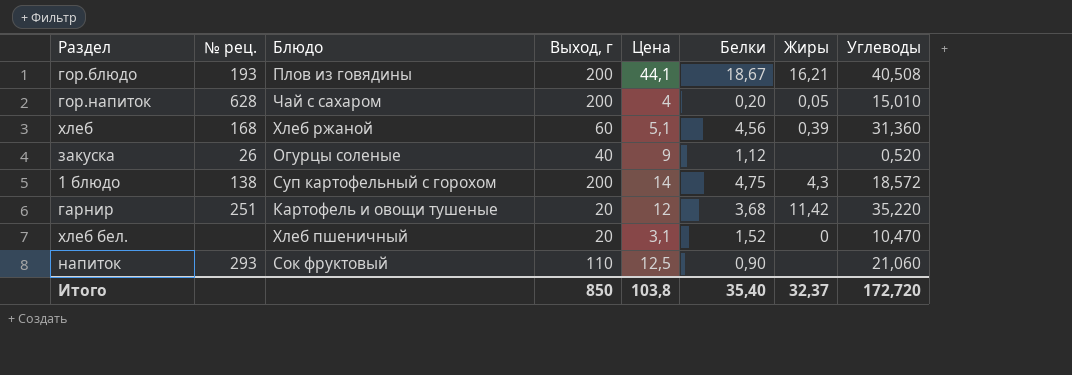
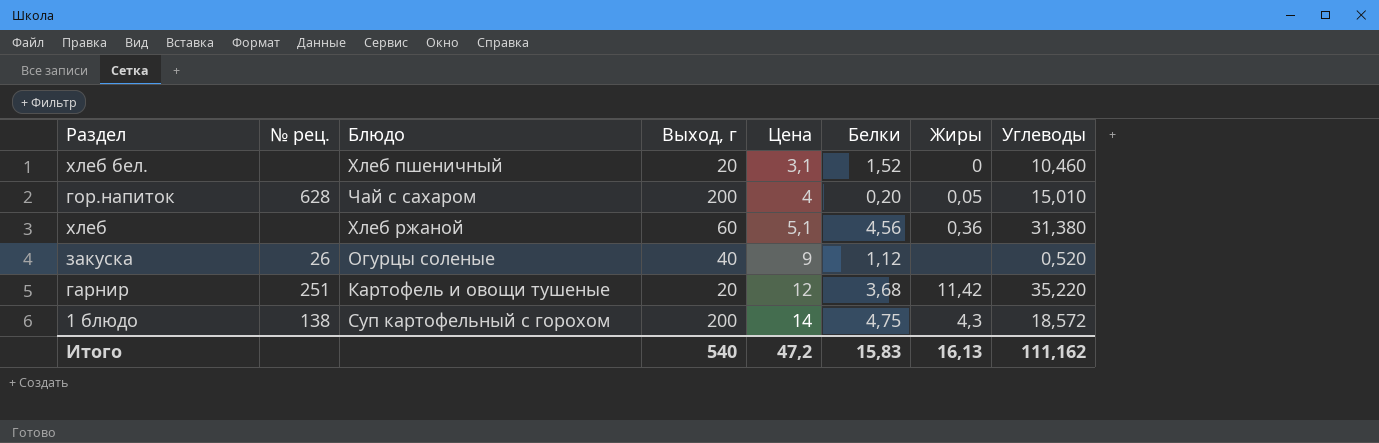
row order: none -> Цена ascending
row гор.блюдо: 193 | Плов из говядины | 200 | 44,1 | 18,67 | 16,21 | 40,508 -> none
row напиток: 293 | Сок фруктовый | 110 | 12,5 | 0,90 | none | 21,060 -> none
хлеб бел. | Углеводы: 10,470 -> 10,460
хлеб | № рец.: 168 -> none
хлеб | Жиры: 0,39 -> 0,36
хлеб | Углеводы: 31,360 -> 31,380
Итого | Выход, г: 850 -> 540
Итого | Цена: 103,8 -> 47,2
Итого | Белки: 35,40 -> 15,83
Итого | Жиры: 32,37 -> 16,13
Итого | Углеводы: 172,720 -> 111,162

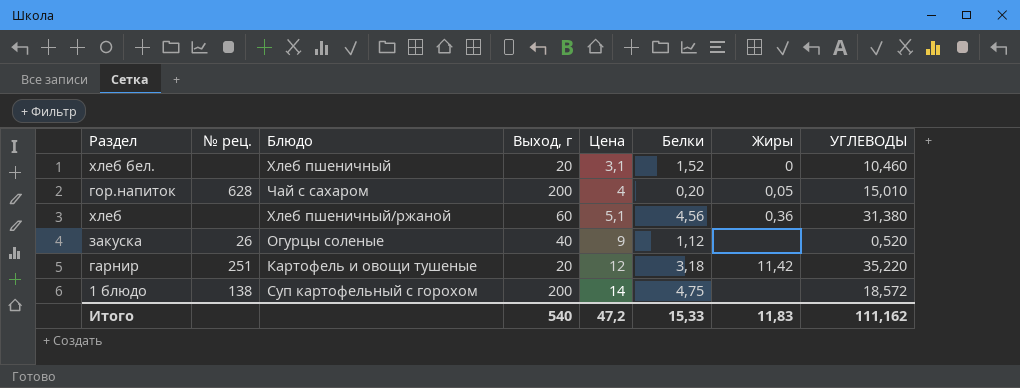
column name: Углеводы -> УГЛЕВОДЫ
хлеб | Блюдо: Хлеб ржаной -> Хлеб пшеничный/ржаной
гарнир | Белки: 3,68 -> 3,18
1 блюдо | Жиры: 4,3 -> none
Итого | Белки: 15,83 -> 15,33
Итого | Жиры: 16,13 -> 11,83

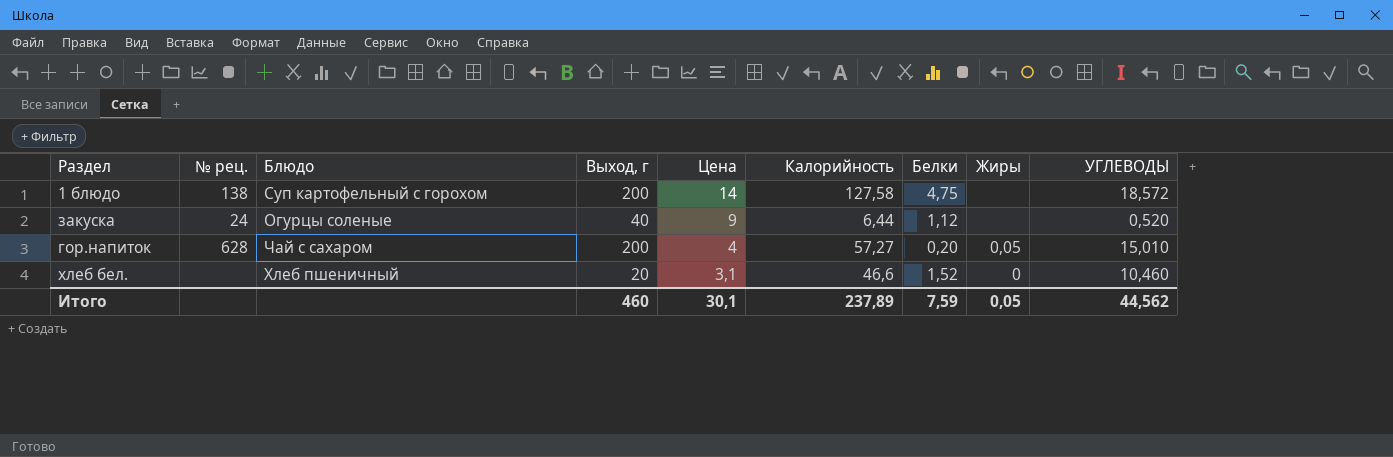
row order: Цена ascending -> Цена descending
column Калорийность | position: none -> 6
row хлеб: none | Хлеб пшеничный/ржаной | 60 | 5,1 | 4,56 | 0,36 | 31,380 -> none
row гарнир: 251 | Картофель и овощи тушеные | 20 | 12 | 3,18 | 11,42 | 35,220 -> none
закуска | № рец.: 26 -> 24
Итого | Выход, г: 540 -> 460
Итого | Цена: 47,2 -> 30,1
Итого | Белки: 15,33 -> 7,59
Итого | Жиры: 11,83 -> 0,05
Итого | УГЛЕВОДЫ: 111,162 -> 44,562

